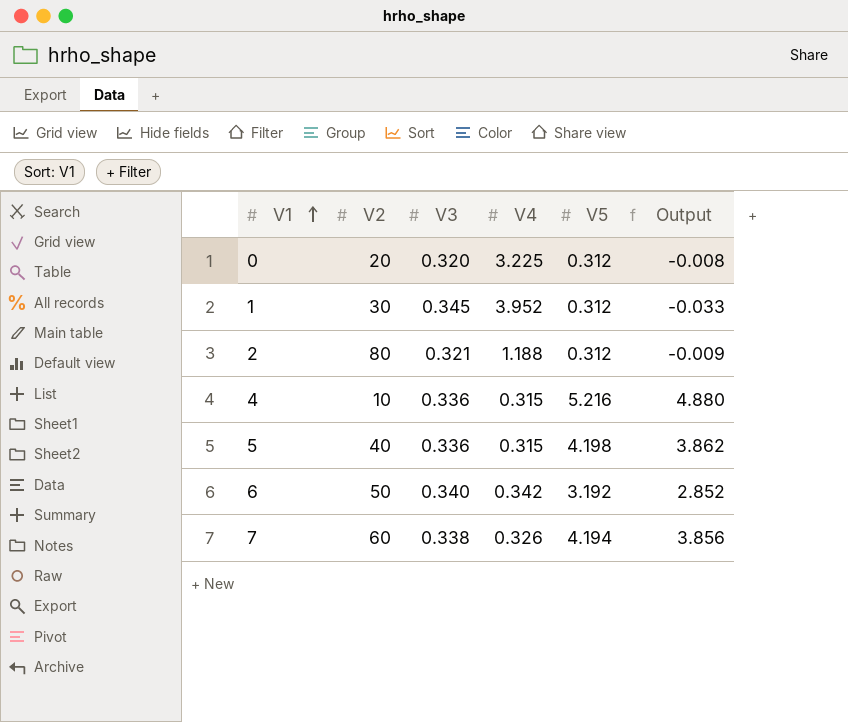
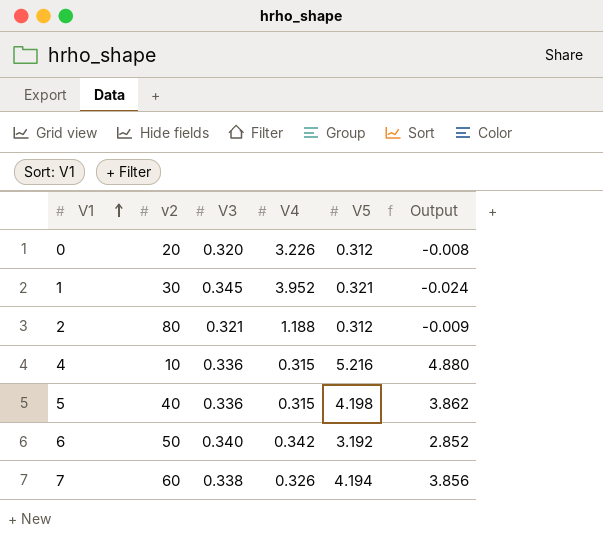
column name: V2 -> v2
0 | V4: 3.225 -> 3.226
1 | V5: 0.312 -> 0.321
1 | Output: -0.033 -> -0.024

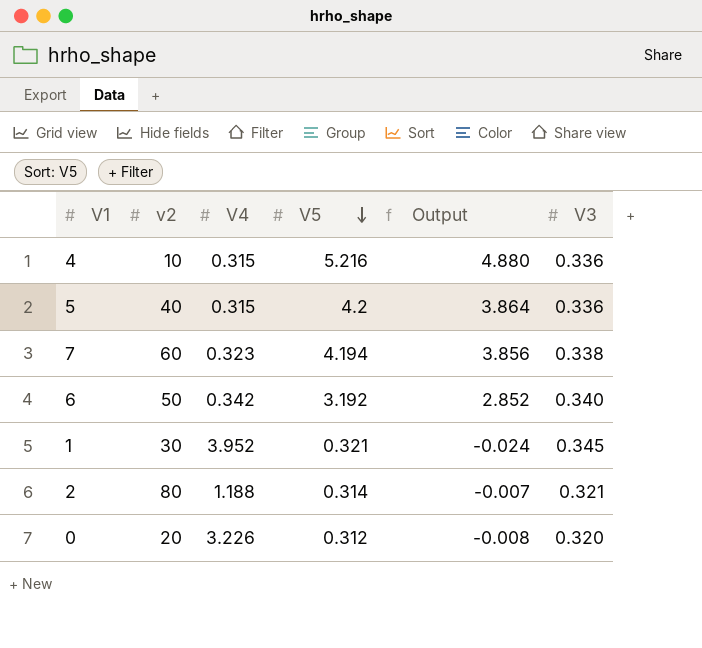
row order: V1 ascending -> V5 descending
column V3 | position: 3 -> 6
5 | V5: 4.198 -> 4.2
5 | Output: 3.862 -> 3.864
7 | V4: 0.326 -> 0.323
2 | V5: 0.312 -> 0.314
2 | Output: -0.009 -> -0.007

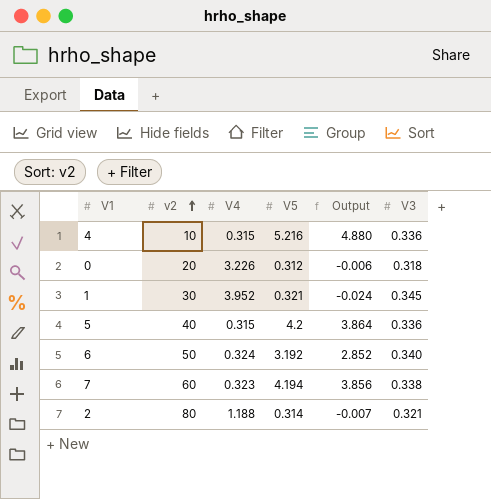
row order: V5 descending -> v2 ascending
0 | Output: -0.008 -> -0.006
0 | V3: 0.320 -> 0.318
6 | V4: 0.342 -> 0.324

